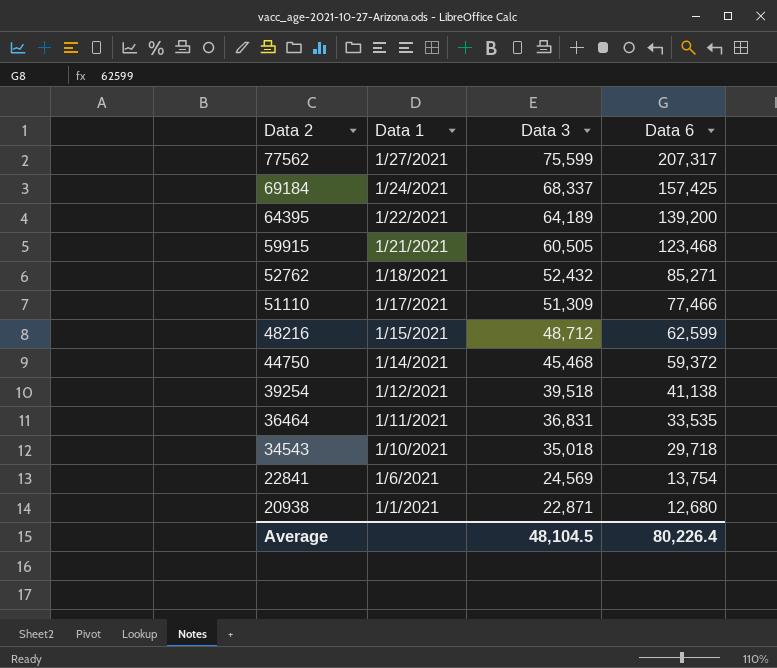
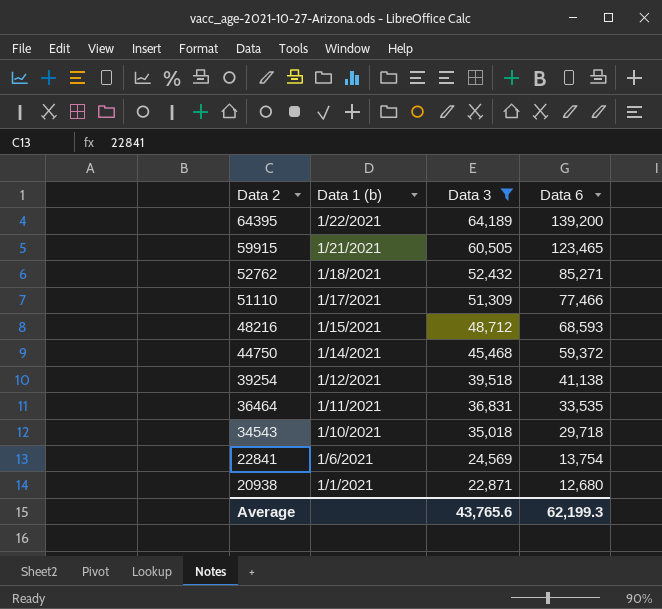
filter: none -> Data 3 <= 64,189
column name: Data 1 -> Data 1 (b)
59915 | Data 6: 123,468 -> 123,465
48216 | Data 6: 62,599 -> 68,593
Average | Data 3: 48,104.5 -> 43,765.6
Average | Data 6: 80,226.4 -> 62,199.3

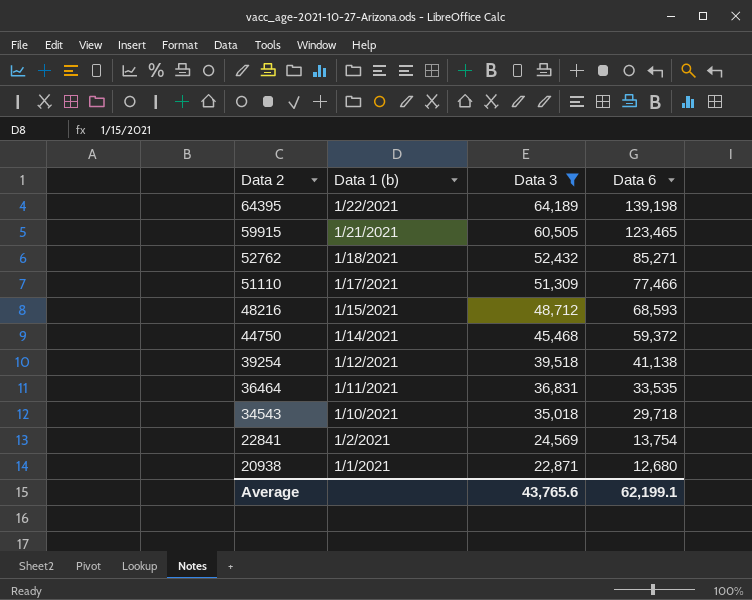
64395 | Data 6: 139,200 -> 139,198
22841 | Data 1 (b): 1/6/2021 -> 1/2/2021
Average | Data 6: 62,199.3 -> 62,199.1

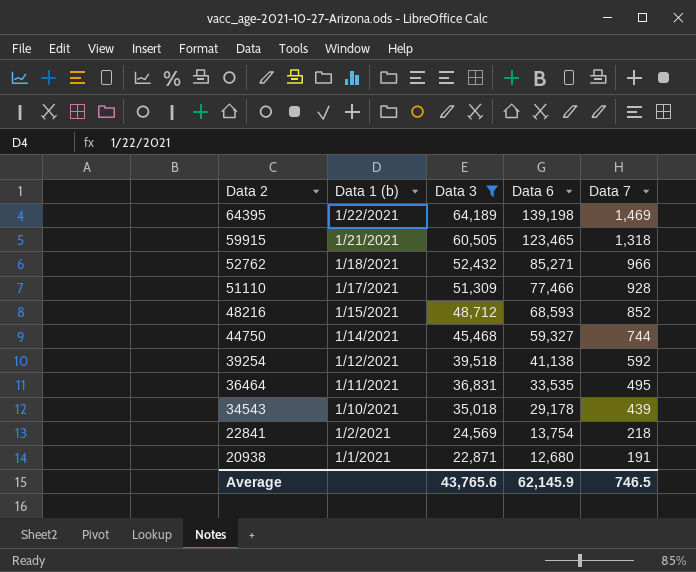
column Data 7 | position: none -> 5
44750 | Data 6: 59,372 -> 59,327
34543 | Data 6: 29,718 -> 29,178
Average | Data 6: 62,199.1 -> 62,145.9

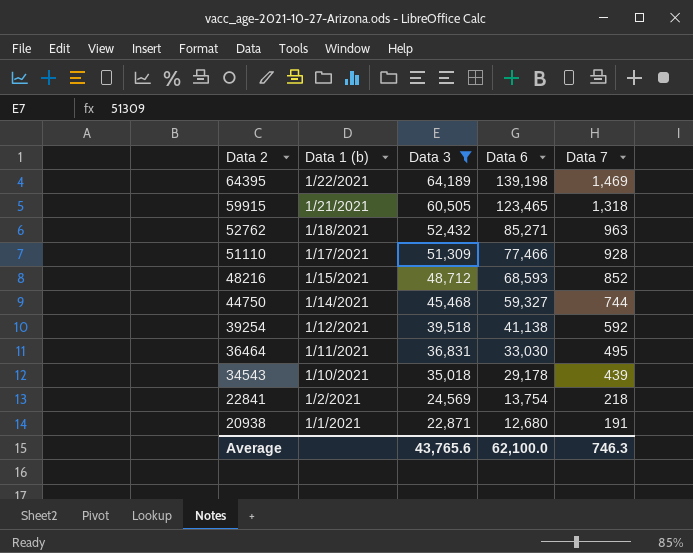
52762 | Data 7: 966 -> 963
36464 | Data 6: 33,535 -> 33,030
Average | Data 6: 62,145.9 -> 62,100.0
Average | Data 7: 746.5 -> 746.3

